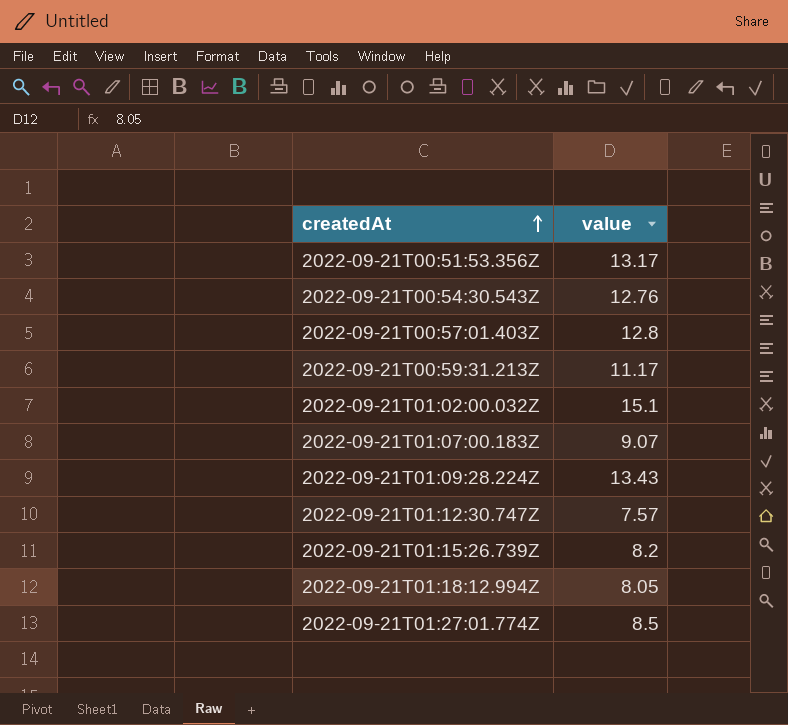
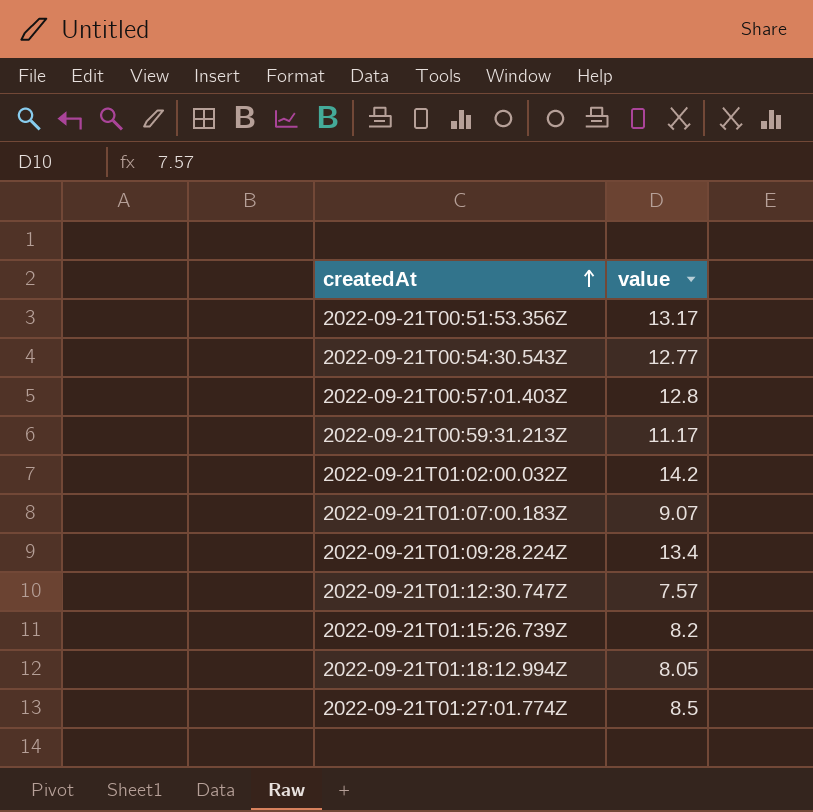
2022-09-21T00:54:30.543Z | value: 12.76 -> 12.77
2022-09-21T01:02:00.032Z | value: 15.1 -> 14.2
2022-09-21T01:09:28.224Z | value: 13.43 -> 13.4

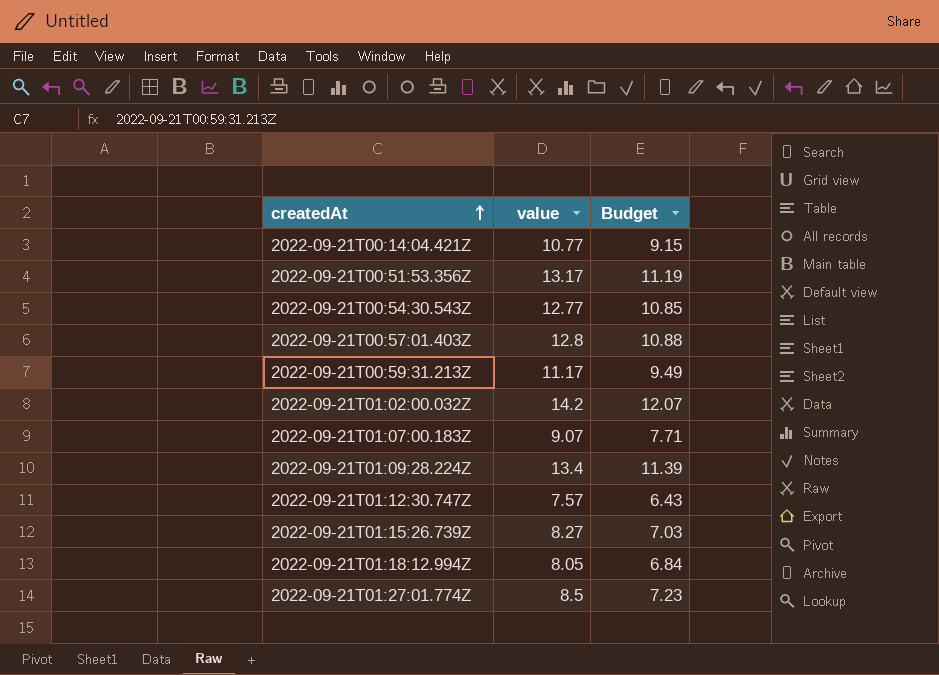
column Budget | formula: none -> [value] * 0.85
row 2022-09-21T00:14:04.421Z: none -> 10.77 | 9.15
2022-09-21T01:15:26.739Z | value: 8.2 -> 8.27

